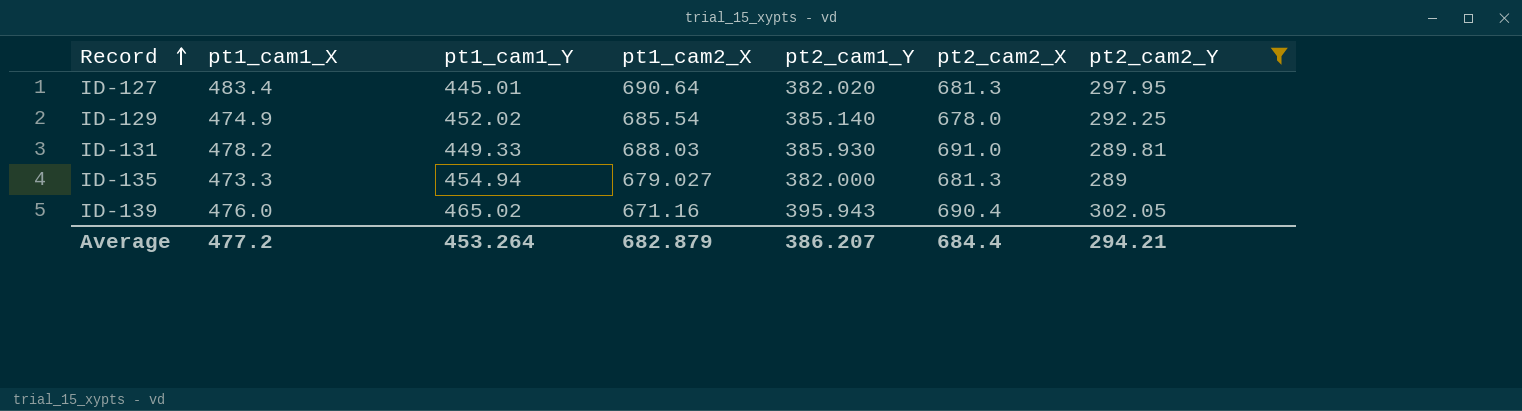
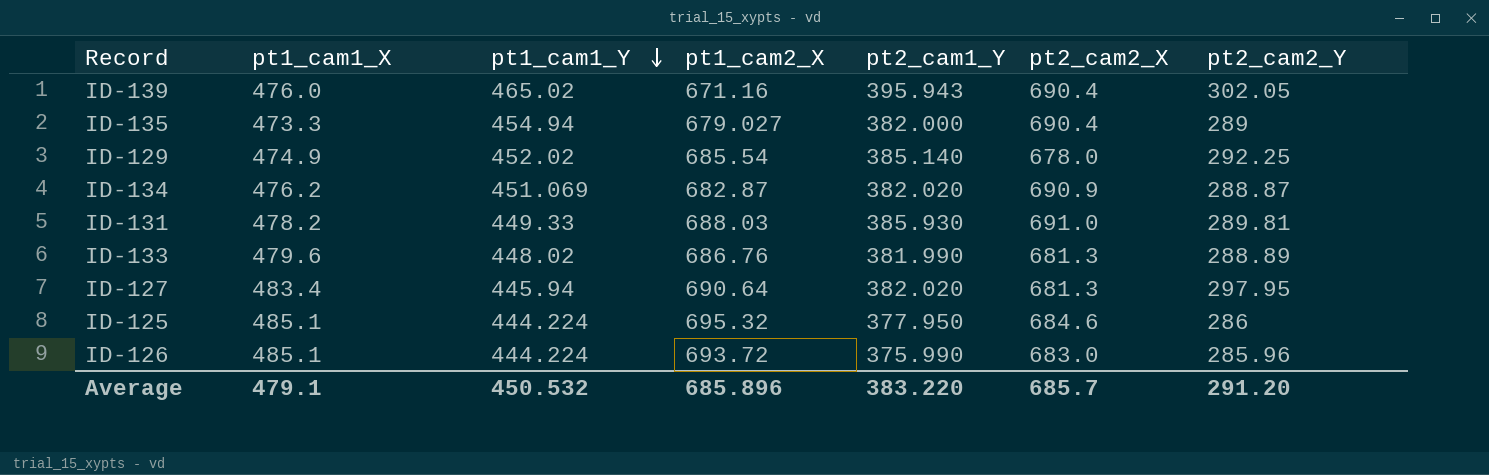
filter: pt2_cam2_Y >= 289 -> none
row order: Record ascending -> pt1_cam1_Y descending
ID-135 | pt2_cam2_X: 681.3 -> 690.4
ID-127 | pt1_cam1_Y: 445.01 -> 445.94
Average | pt1_cam1_X: 477.2 -> 479.1
Average | pt1_cam1_Y: 453.264 -> 450.532
Average | pt1_cam2_X: 682.879 -> 685.896
Average | pt2_cam1_Y: 386.207 -> 383.220
Average | pt2_cam2_X: 684.4 -> 685.7
Average | pt2_cam2_Y: 294.21 -> 291.20

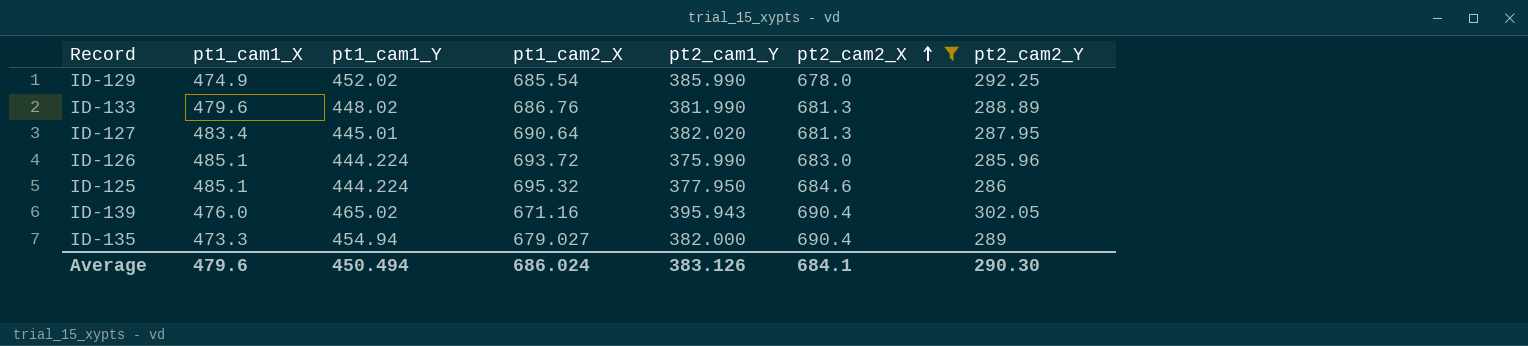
filter: none -> pt2_cam2_X <= 690.4
row order: pt1_cam1_Y descending -> pt2_cam2_X ascending
ID-129 | pt2_cam1_Y: 385.140 -> 385.990
ID-127 | pt1_cam1_Y: 445.94 -> 445.01
ID-127 | pt2_cam2_Y: 297.95 -> 287.95
Average | pt1_cam1_X: 479.1 -> 479.6
Average | pt1_cam1_Y: 450.532 -> 450.494
Average | pt1_cam2_X: 685.896 -> 686.024
Average | pt2_cam1_Y: 383.220 -> 383.126
Average | pt2_cam2_X: 685.7 -> 684.1
Average | pt2_cam2_Y: 291.20 -> 290.30

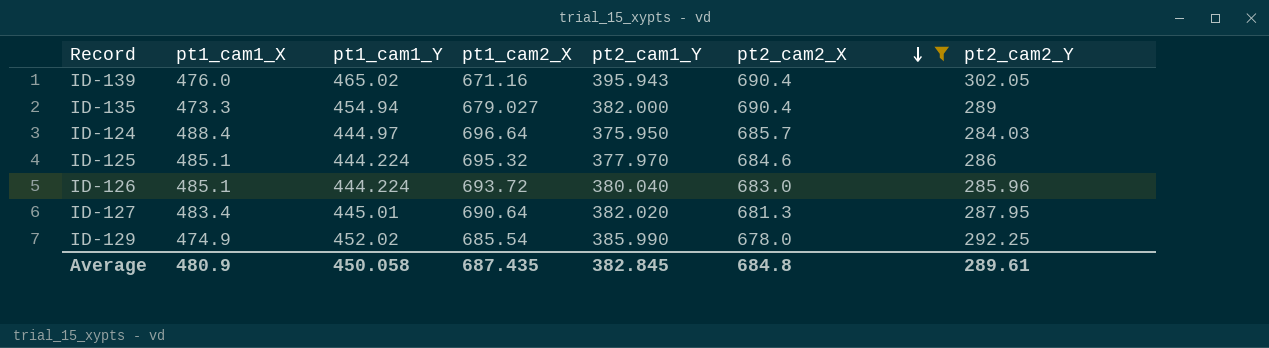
row order: pt2_cam2_X ascending -> pt2_cam2_X descending
row ID-133: 479.6 | 448.02 | 686.76 | 381.990 | 681.3 | 288.89 -> none
row ID-124: none -> 488.4 | 444.97 | 696.64 | 375.950 | 685.7 | 284.03
ID-125 | pt2_cam1_Y: 377.950 -> 377.970
ID-126 | pt2_cam1_Y: 375.990 -> 380.040
Average | pt1_cam1_X: 479.6 -> 480.9
Average | pt1_cam1_Y: 450.494 -> 450.058
Average | pt1_cam2_X: 686.024 -> 687.435
Average | pt2_cam1_Y: 383.126 -> 382.845
Average | pt2_cam2_X: 684.1 -> 684.8
Average | pt2_cam2_Y: 290.30 -> 289.61

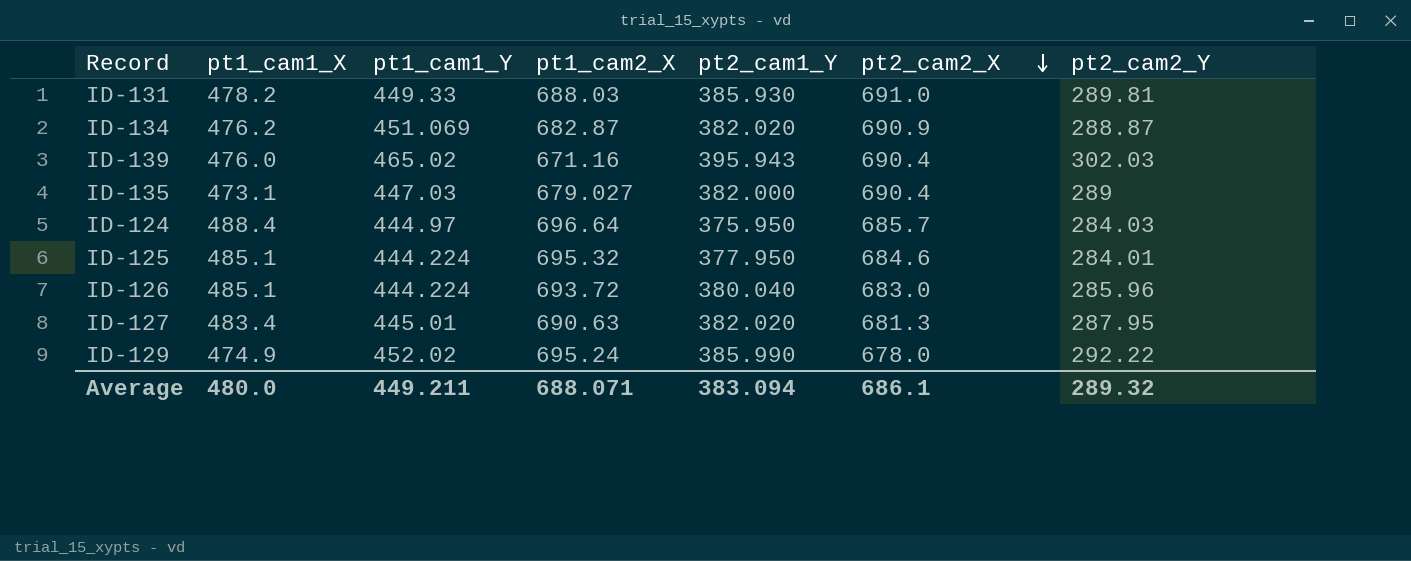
filter: pt2_cam2_X <= 690.4 -> none
ID-139 | pt2_cam2_Y: 302.05 -> 302.03
ID-135 | pt1_cam1_X: 473.3 -> 473.1
ID-135 | pt1_cam1_Y: 454.94 -> 447.03
ID-125 | pt2_cam1_Y: 377.970 -> 377.950
ID-125 | pt2_cam2_Y: 286 -> 284.01
ID-127 | pt1_cam2_X: 690.64 -> 690.63
ID-129 | pt1_cam2_X: 685.54 -> 695.24
ID-129 | pt2_cam2_Y: 292.25 -> 292.22
Average | pt1_cam1_X: 480.9 -> 480.0
Average | pt1_cam1_Y: 450.058 -> 449.211
Average | pt1_cam2_X: 687.435 -> 688.071
Average | pt2_cam1_Y: 382.845 -> 383.094
Average | pt2_cam2_X: 684.8 -> 686.1
Average | pt2_cam2_Y: 289.61 -> 289.32

